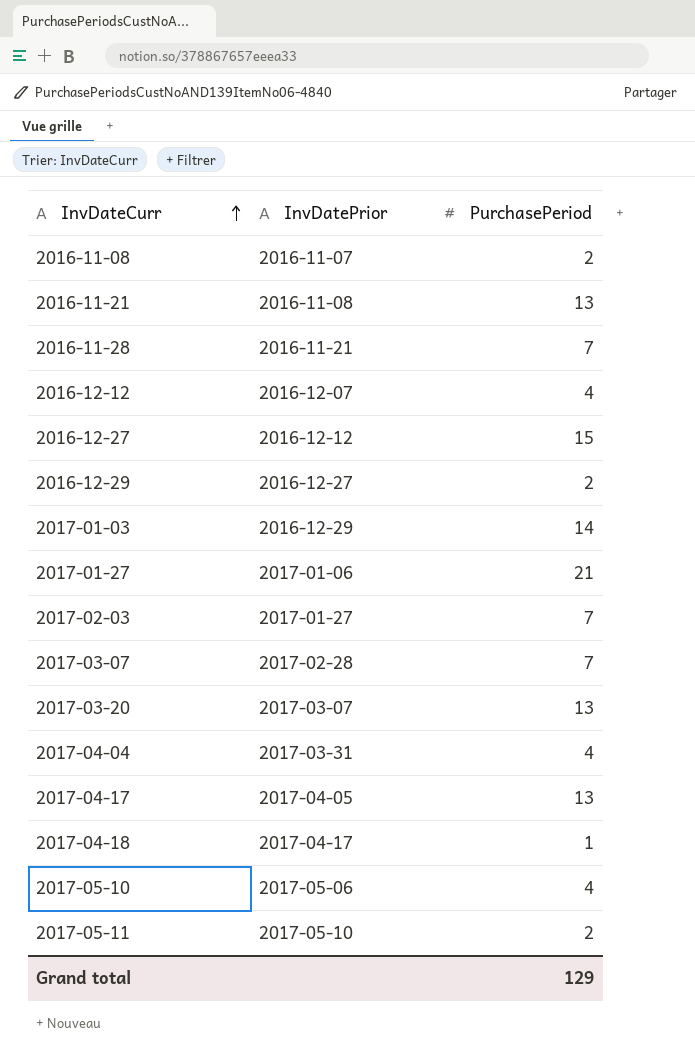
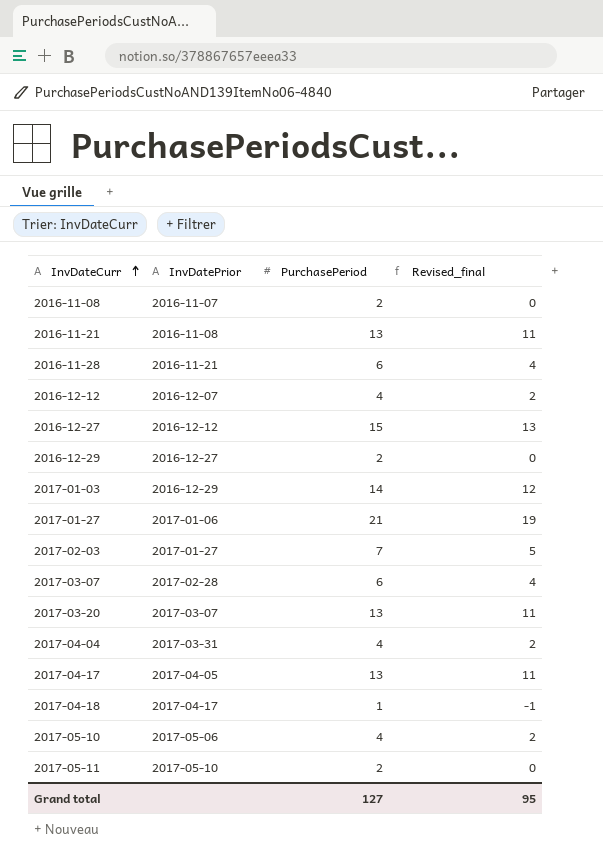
column Revised_final | formula: none -> [PurchasePeriod] - 2
2016-11-28 | PurchasePeriod: 7 -> 6
2017-03-07 | PurchasePeriod: 7 -> 6
Grand total | PurchasePeriod: 129 -> 127

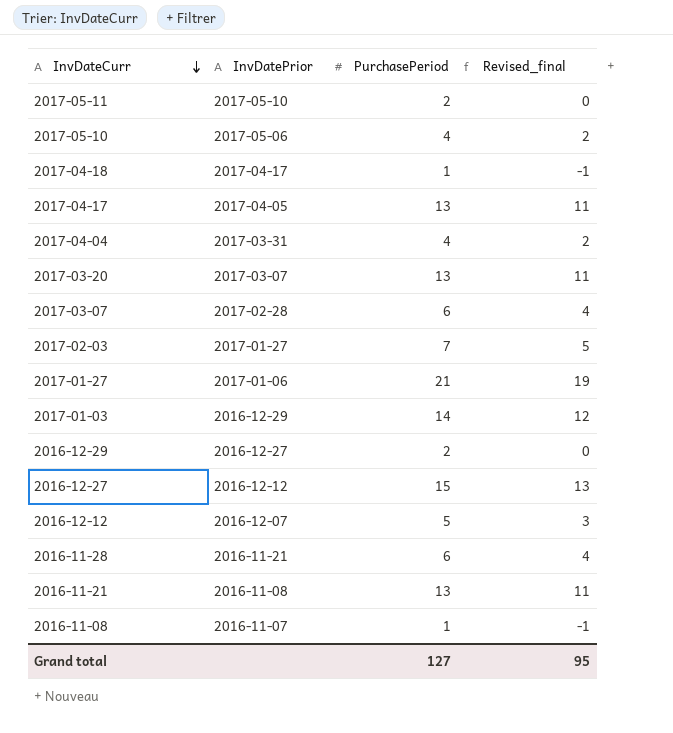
row order: InvDateCurr ascending -> InvDateCurr descending
2016-12-12 | PurchasePeriod: 4 -> 5
2016-12-12 | Revised_final: 2 -> 3
2016-11-08 | PurchasePeriod: 2 -> 1
2016-11-08 | Revised_final: 0 -> -1

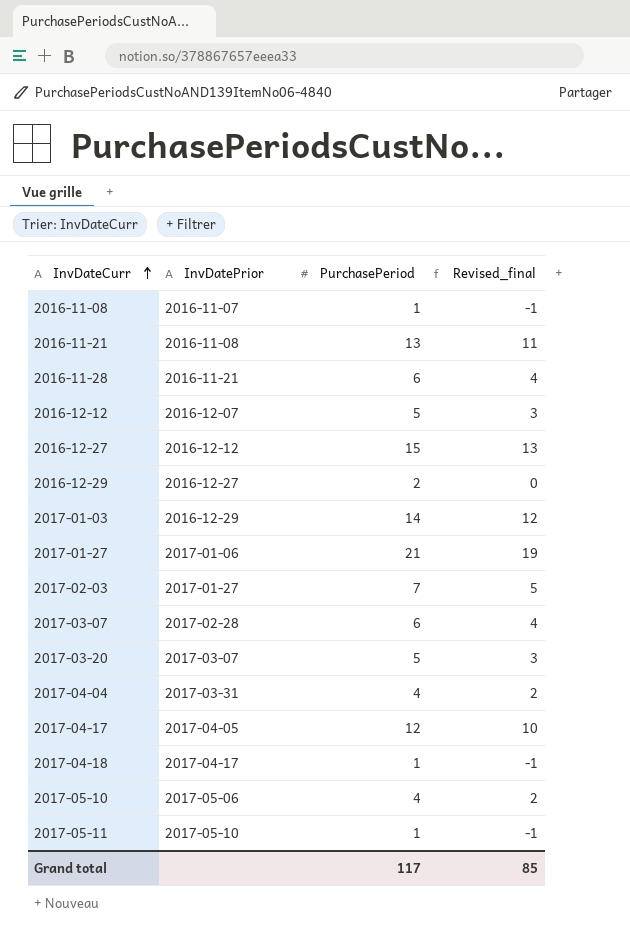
row order: InvDateCurr descending -> InvDateCurr ascending
2017-03-20 | PurchasePeriod: 13 -> 5
2017-03-20 | Revised_final: 11 -> 3
2017-04-17 | PurchasePeriod: 13 -> 12
2017-04-17 | Revised_final: 11 -> 10
2017-05-11 | PurchasePeriod: 2 -> 1
2017-05-11 | Revised_final: 0 -> -1
Grand total | PurchasePeriod: 127 -> 117
Grand total | Revised_final: 95 -> 85

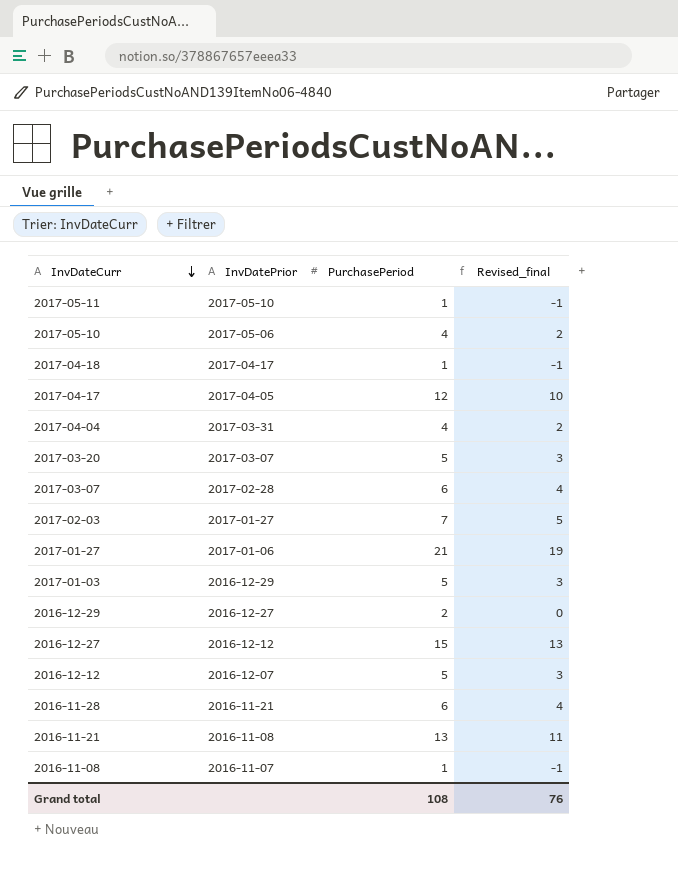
row order: InvDateCurr ascending -> InvDateCurr descending
2017-01-03 | PurchasePeriod: 14 -> 5
2017-01-03 | Revised_final: 12 -> 3
Grand total | PurchasePeriod: 117 -> 108
Grand total | Revised_final: 85 -> 76

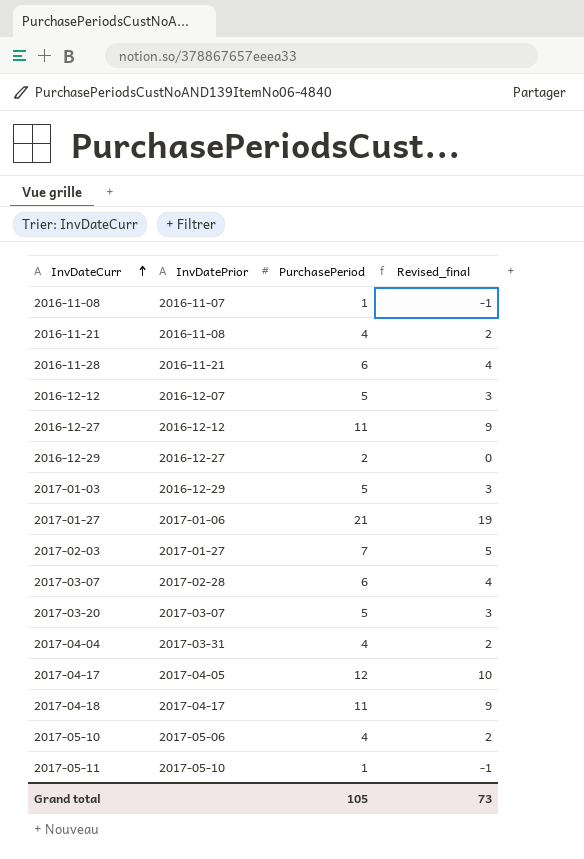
row order: InvDateCurr descending -> InvDateCurr ascending
2016-11-21 | PurchasePeriod: 13 -> 4
2016-11-21 | Revised_final: 11 -> 2
2016-12-27 | PurchasePeriod: 15 -> 11
2016-12-27 | Revised_final: 13 -> 9
2017-04-18 | PurchasePeriod: 1 -> 11
2017-04-18 | Revised_final: -1 -> 9
Grand total | PurchasePeriod: 108 -> 105
Grand total | Revised_final: 76 -> 73

